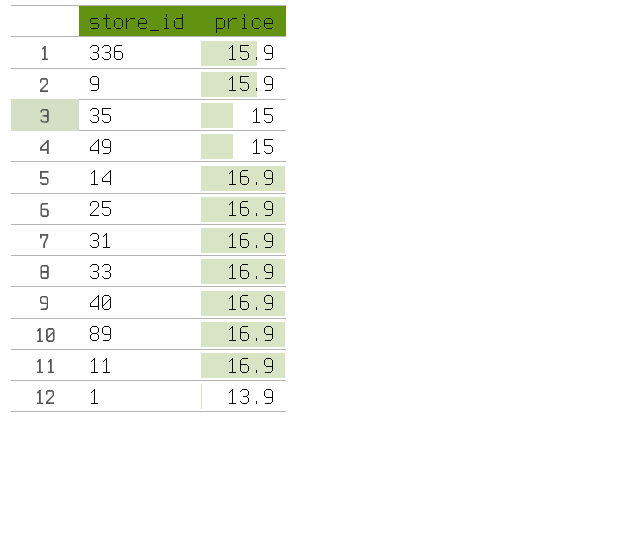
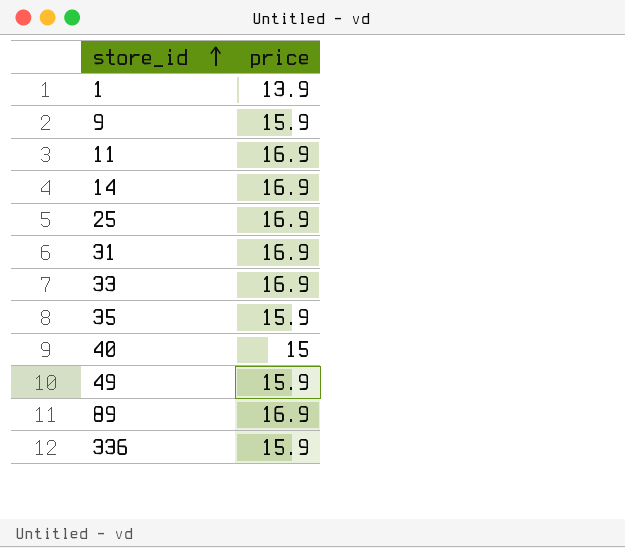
row order: none -> store_id ascending
35 | price: 15 -> 15.9
40 | price: 16.9 -> 15
49 | price: 15 -> 15.9

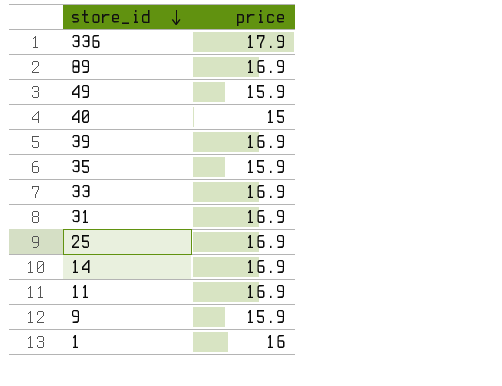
row order: store_id ascending -> store_id descending
336 | price: 15.9 -> 17.9
row 39: none -> 16.9
1 | price: 13.9 -> 16

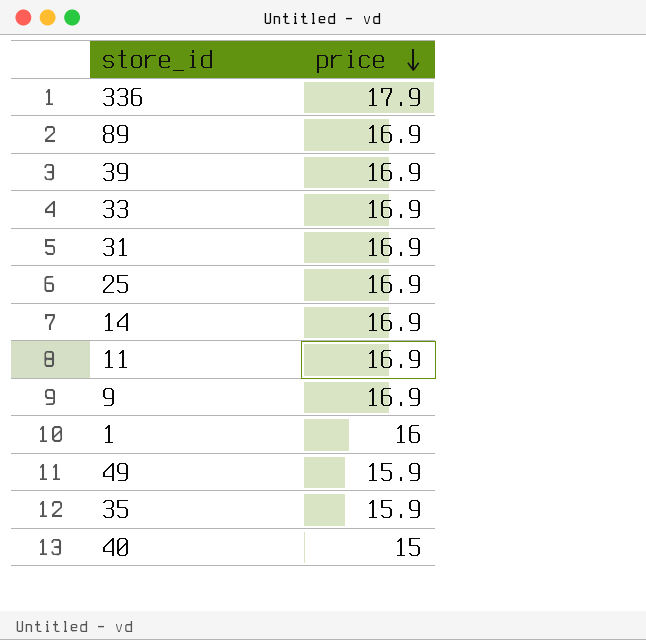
row order: store_id descending -> price descending
9 | price: 15.9 -> 16.9

